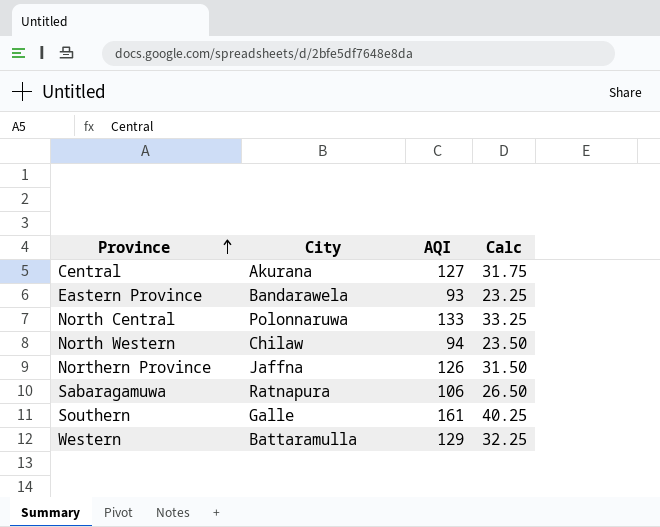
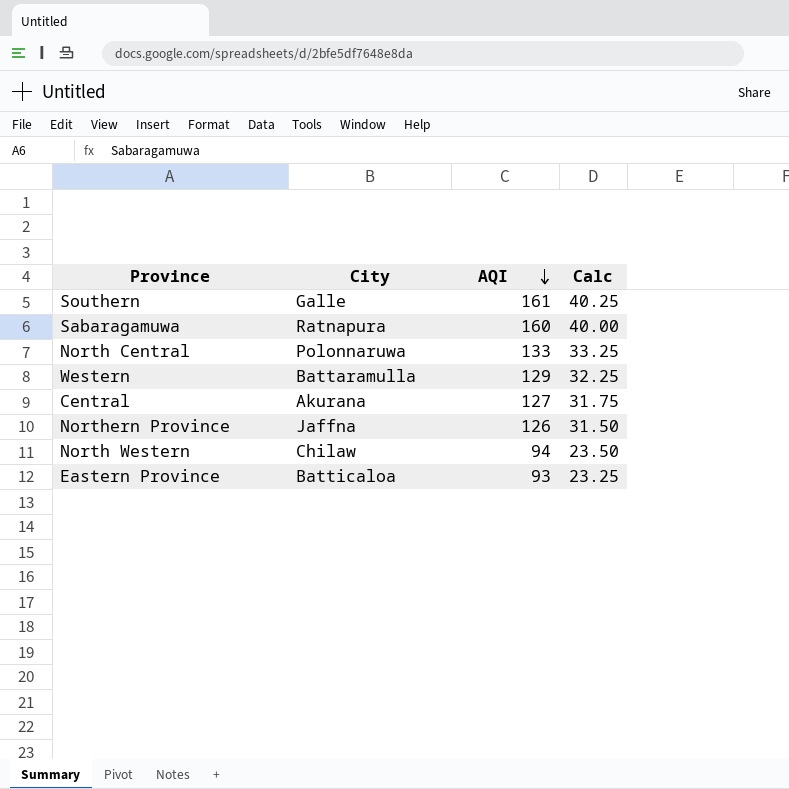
row order: Province ascending -> AQI descending
Sabaragamuwa | AQI: 106 -> 160
Sabaragamuwa | Calc: 26.50 -> 40.00
Eastern Province | City: Bandarawela -> Batticaloa

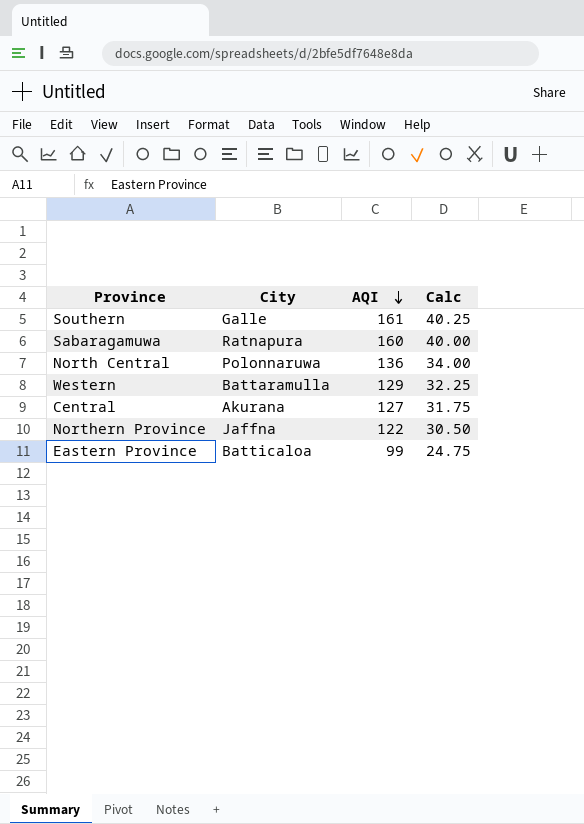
row North Western: Chilaw | 94 | 23.50 -> none
North Central | AQI: 133 -> 136
North Central | Calc: 33.25 -> 34.00
Northern Province | AQI: 126 -> 122
Northern Province | Calc: 31.50 -> 30.50
Eastern Province | AQI: 93 -> 99
Eastern Province | Calc: 23.25 -> 24.75

